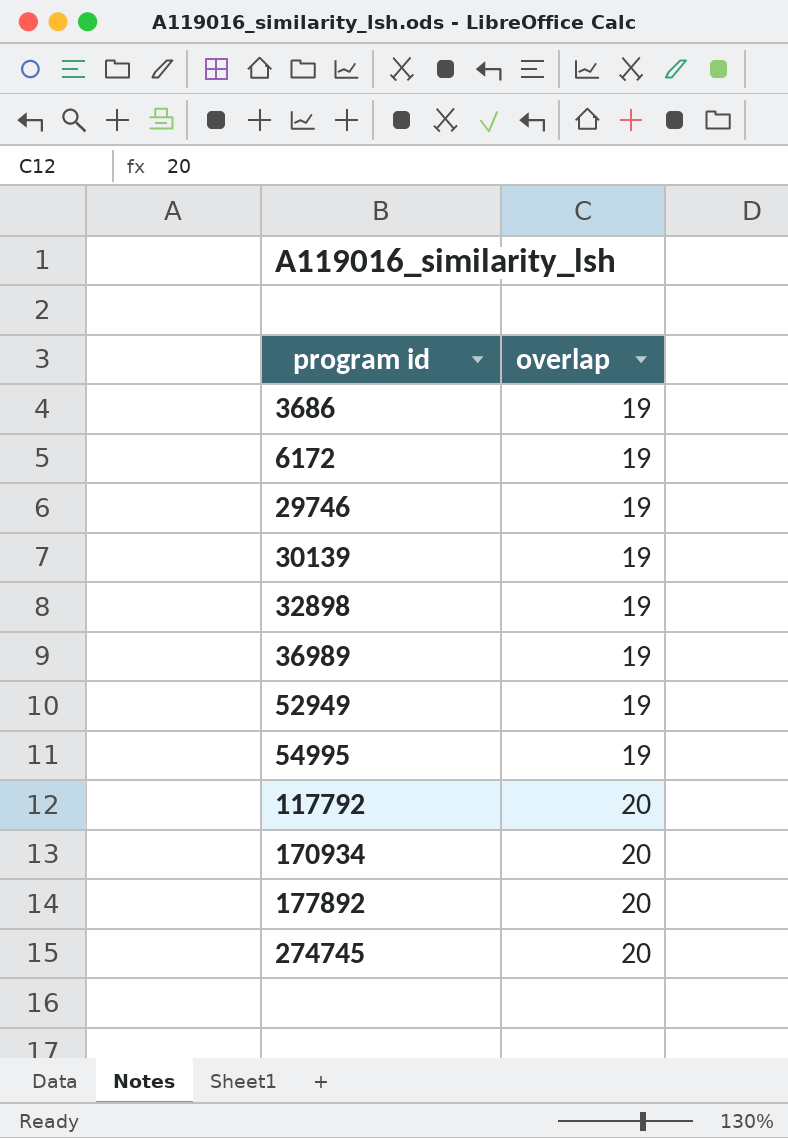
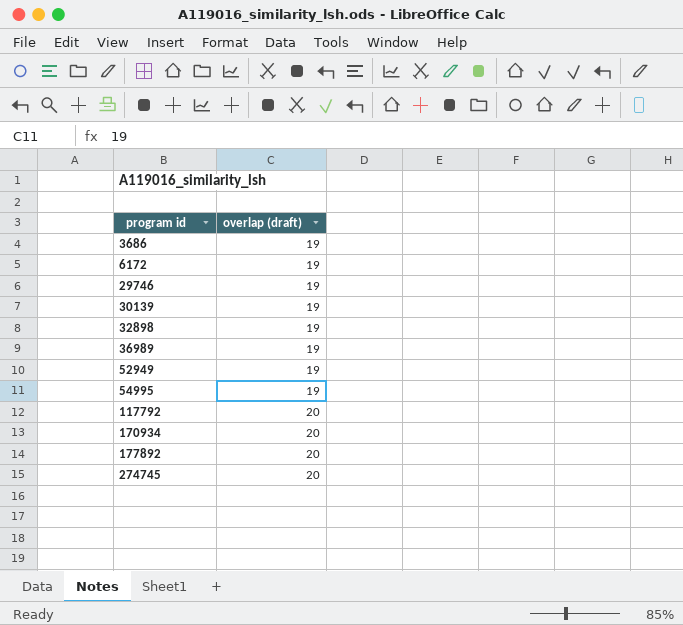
column name: overlap -> overlap (draft)

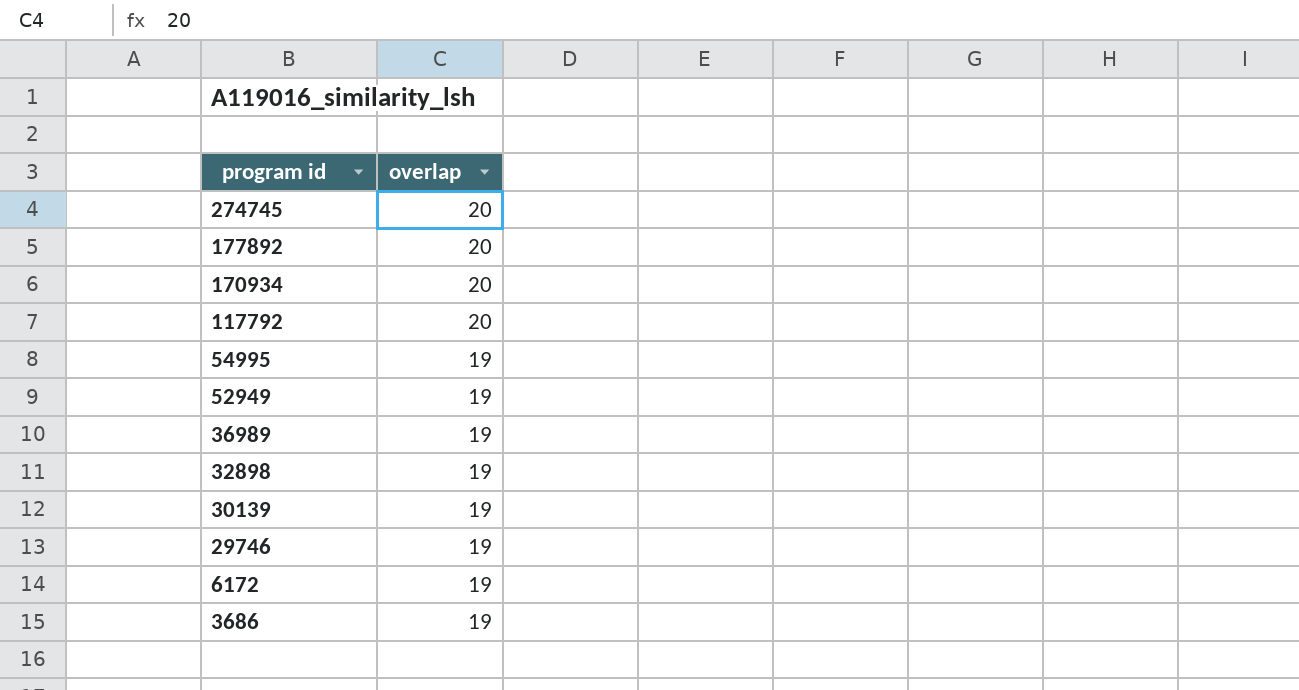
row order: program id ascending -> program id descending
column name: overlap (draft) -> overlap

